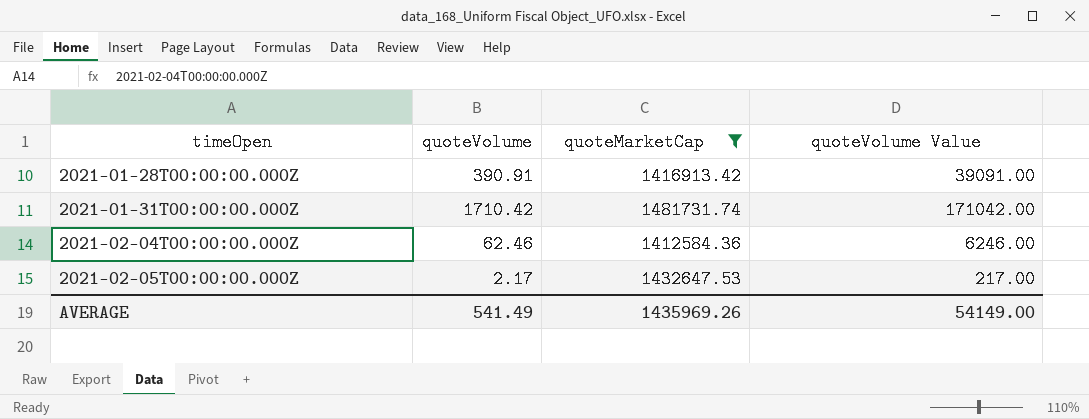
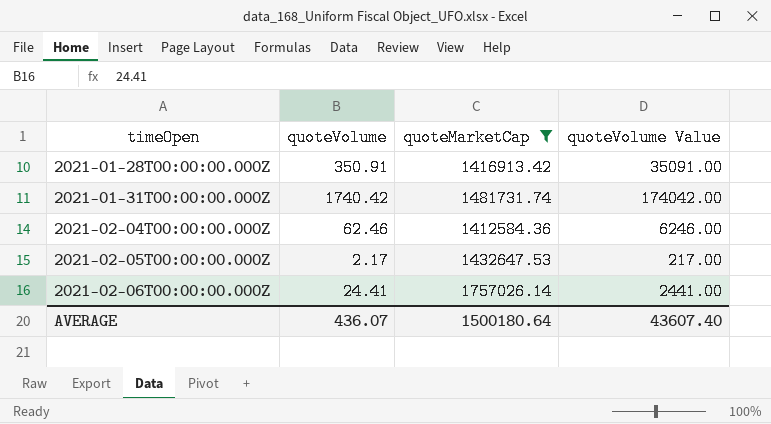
2021-01-28T00:00:00.000Z | quoteVolume: 390.91 -> 350.91
2021-01-28T00:00:00.000Z | quoteVolume Value: 39091.00 -> 35091.00
2021-01-31T00:00:00.000Z | quoteVolume: 1710.42 -> 1740.42
2021-01-31T00:00:00.000Z | quoteVolume Value: 171042.00 -> 174042.00
row 2021-02-06T00:00:00.000Z: none -> 24.41 | 1757026.14 | 2441.00
AVERAGE | quoteVolume: 541.49 -> 436.07
AVERAGE | quoteMarketCap: 1435969.26 -> 1500180.64
AVERAGE | quoteVolume Value: 54149.00 -> 43607.40

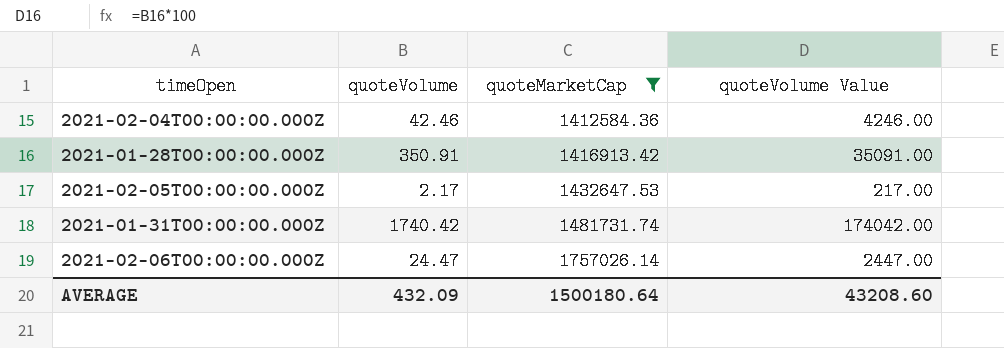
row order: timeOpen ascending -> quoteMarketCap ascending
2021-02-04T00:00:00.000Z | quoteVolume: 62.46 -> 42.46
2021-02-04T00:00:00.000Z | quoteVolume Value: 6246.00 -> 4246.00
2021-02-06T00:00:00.000Z | quoteVolume: 24.41 -> 24.47
2021-02-06T00:00:00.000Z | quoteVolume Value: 2441.00 -> 2447.00
AVERAGE | quoteVolume: 436.07 -> 432.09
AVERAGE | quoteVolume Value: 43607.40 -> 43208.60

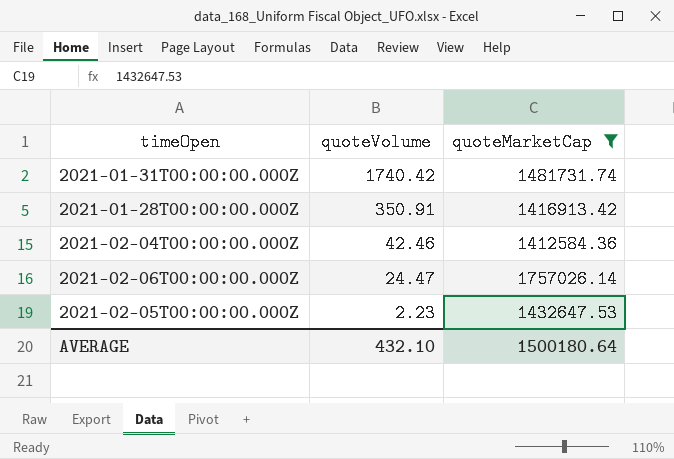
row order: quoteMarketCap ascending -> quoteVolume descending
column quoteVolume Value | formula: [quoteVolume] * 100 -> none
2021-02-05T00:00:00.000Z | quoteVolume: 2.17 -> 2.23
AVERAGE | quoteVolume: 432.09 -> 432.10

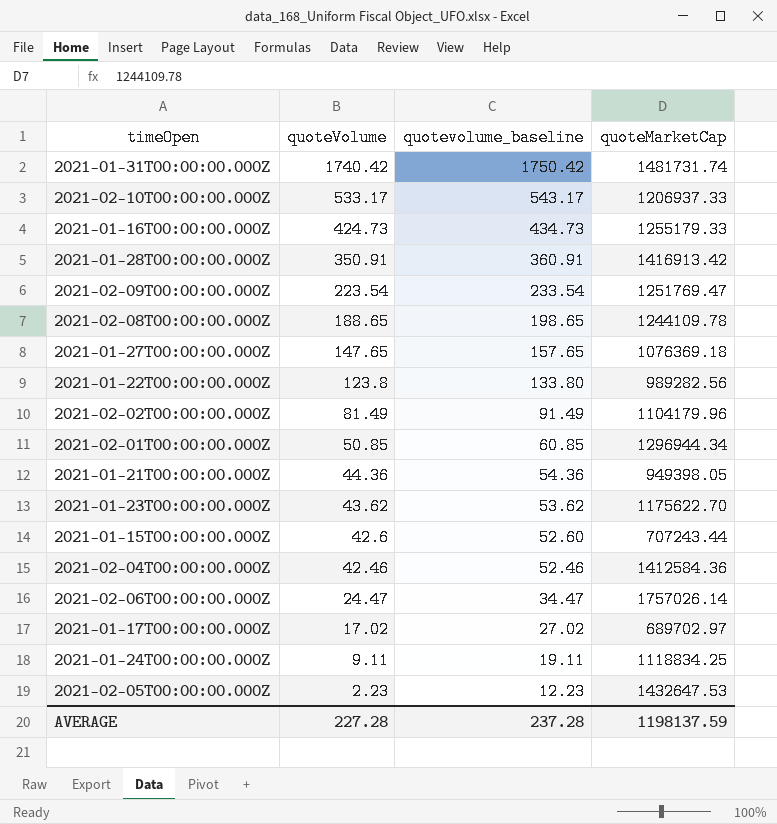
filter: quoteMarketCap >= 1412584.36 -> none
column quotevolume_baseline | formula: none -> [quoteVolume] + 10
AVERAGE | quoteVolume: 432.10 -> 227.28
AVERAGE | quoteMarketCap: 1500180.64 -> 1198137.59

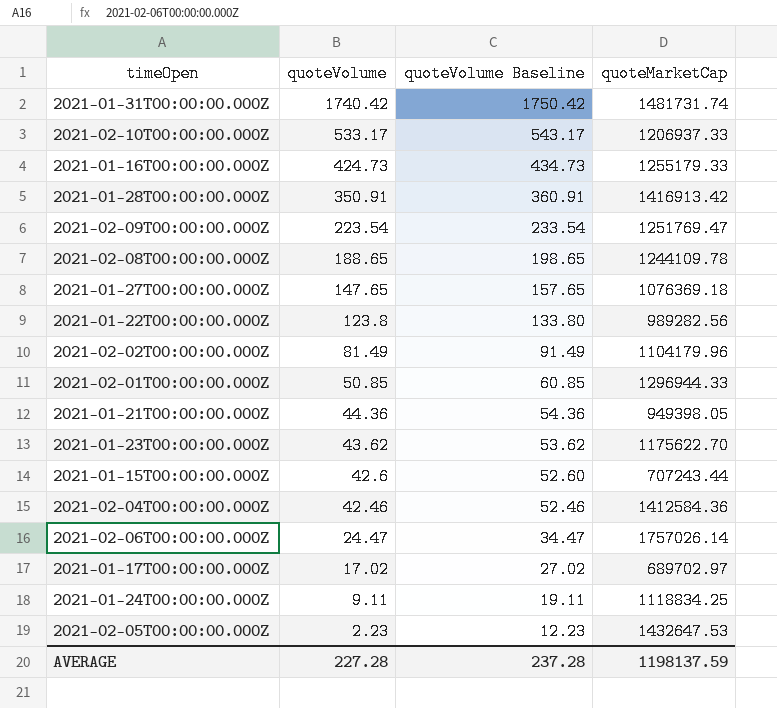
column name: quotevolume_baseline -> quoteVolume Baseline
2021-02-01T00:00:00.000Z | quoteMarketCap: 1296944.34 -> 1296944.33

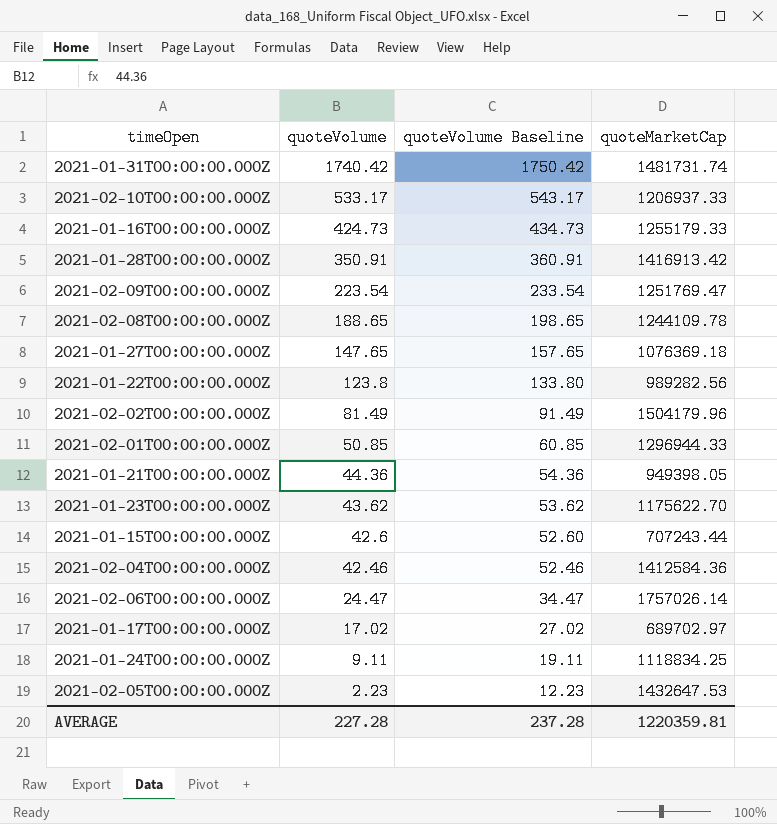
2021-02-02T00:00:00.000Z | quoteMarketCap: 1104179.96 -> 1504179.96
AVERAGE | quoteMarketCap: 1198137.59 -> 1220359.81

